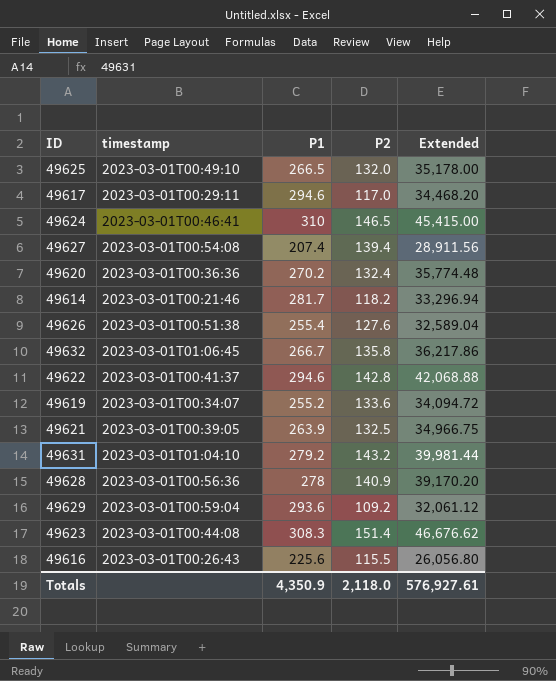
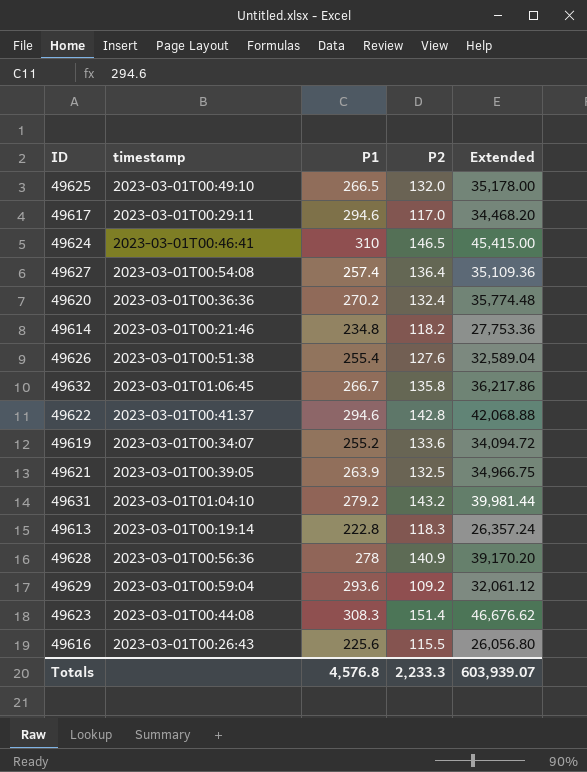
49627 | P1: 207.4 -> 257.4
49627 | P2: 139.4 -> 136.4
49627 | Extended: 28,911.56 -> 35,109.36
49614 | P1: 281.7 -> 234.8
49614 | Extended: 33,296.94 -> 27,753.36
row 49613: none -> 2023-03-01T00:19:14 | 222.8 | 118.3 | 26,357.24
Totals | P1: 4,350.9 -> 4,576.8
Totals | P2: 2,118.0 -> 2,233.3
Totals | Extended: 576,927.61 -> 603,939.07

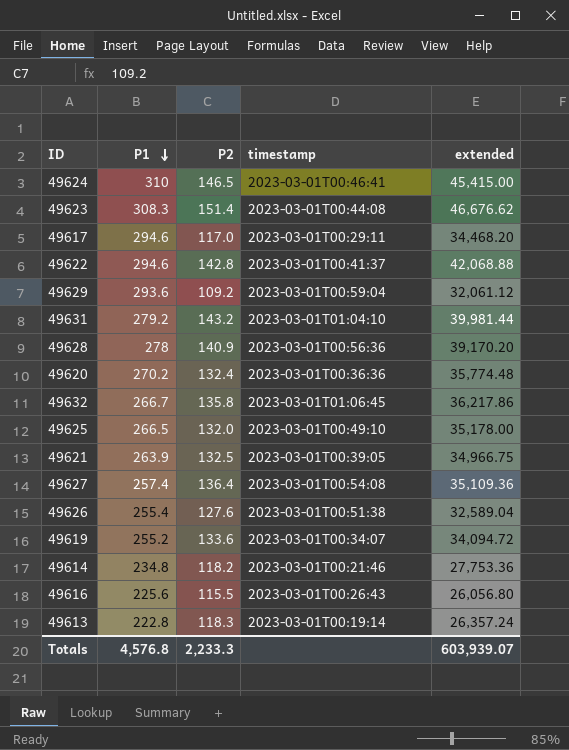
row order: none -> P1 descending
column timestamp | position: 2 -> 4
column name: Extended -> extended

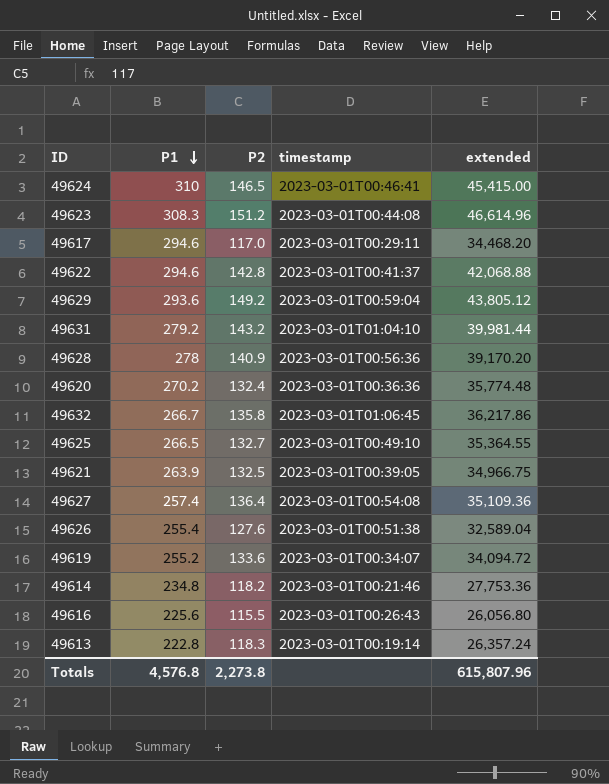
49623 | P2: 151.4 -> 151.2
49623 | extended: 46,676.62 -> 46,614.96
49629 | P2: 109.2 -> 149.2
49629 | extended: 32,061.12 -> 43,805.12
49625 | P2: 132.0 -> 132.7
49625 | extended: 35,178.00 -> 35,364.55
Totals | P2: 2,233.3 -> 2,273.8
Totals | extended: 603,939.07 -> 615,807.96

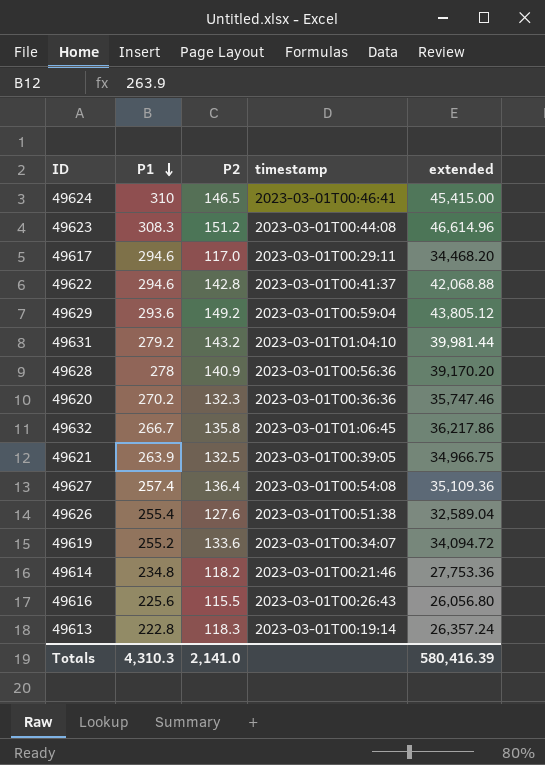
row 49625: 266.5 | 132.7 | 2023-03-01T00:49:10 | 35,364.55 -> none
49620 | P2: 132.4 -> 132.3
49620 | extended: 35,774.48 -> 35,747.46
Totals | P1: 4,576.8 -> 4,310.3
Totals | P2: 2,273.8 -> 2,141.0
Totals | extended: 615,807.96 -> 580,416.39

